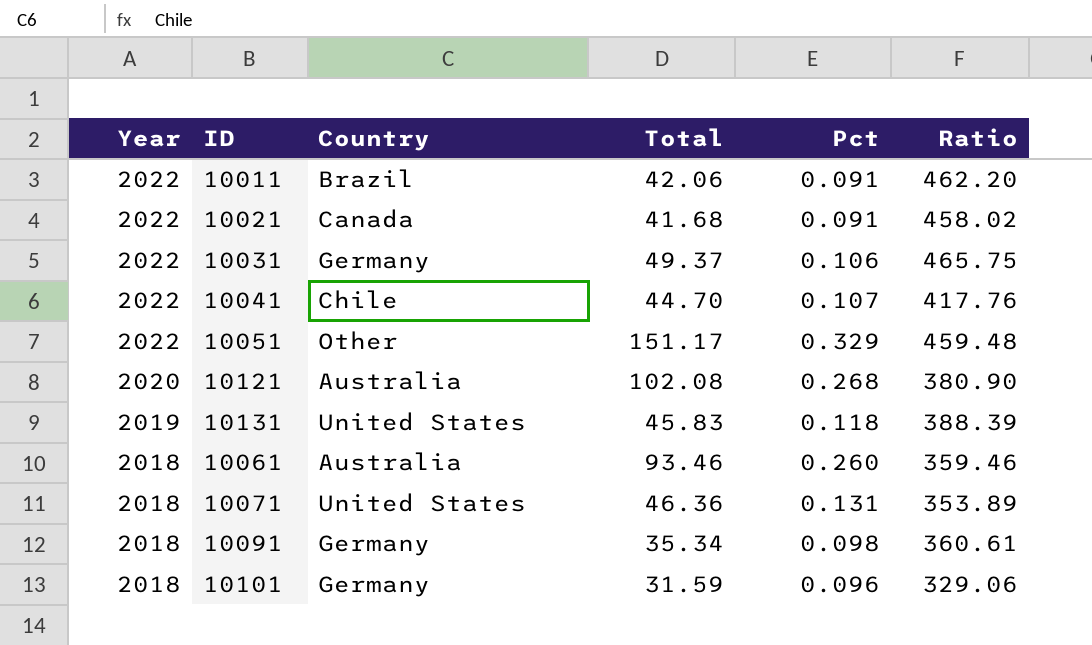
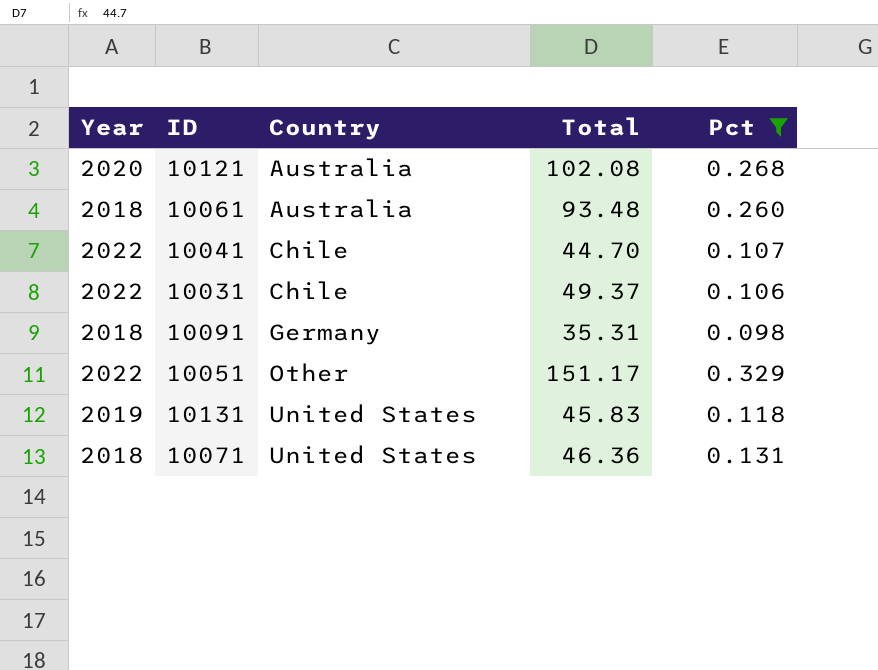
filter: none -> Pct >= 0.098
row order: Year descending -> Country ascending
column Ratio | formula: [Total] / [Pct] -> none
10061 | Total: 93.46 -> 93.48
10031 | Country: Germany -> Chile
10091 | Total: 35.34 -> 35.31

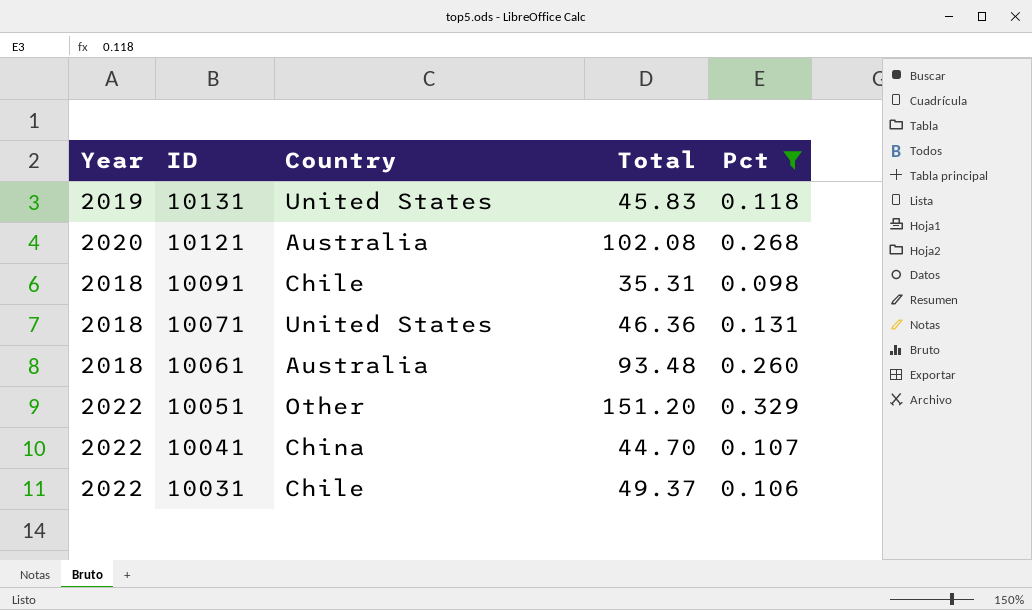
row order: Country ascending -> ID descending
10091 | Country: Germany -> Chile
10051 | Total: 151.17 -> 151.20
10041 | Country: Chile -> China

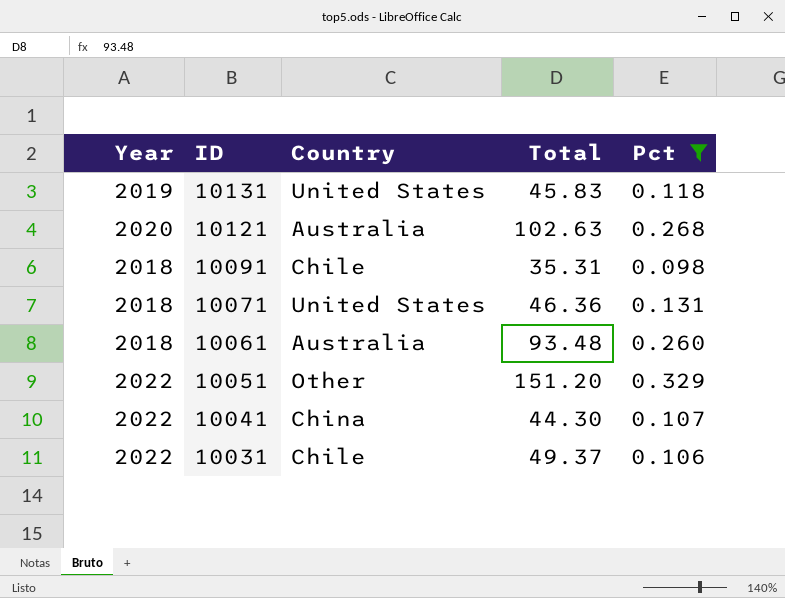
10121 | Total: 102.08 -> 102.63
10041 | Total: 44.70 -> 44.30

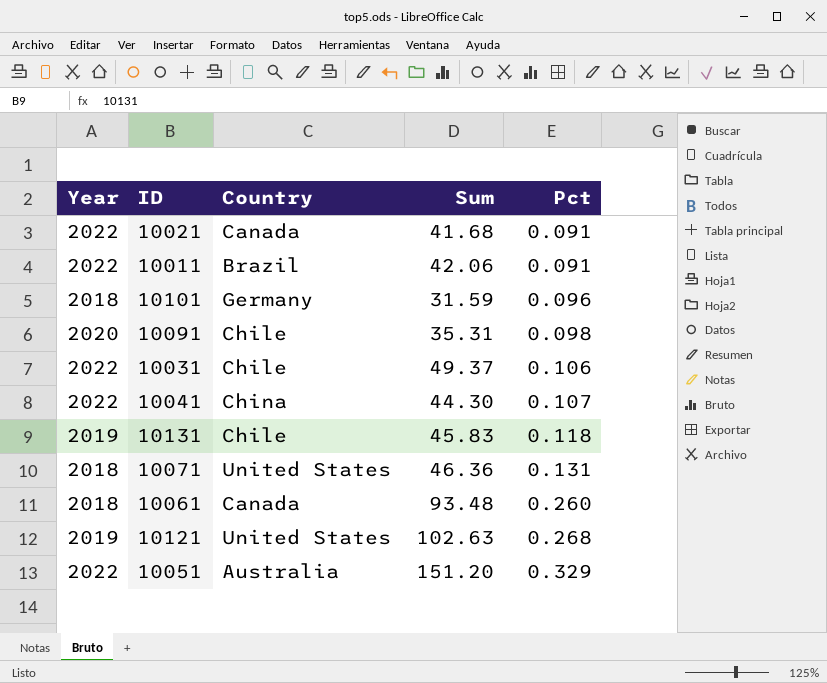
filter: Pct >= 0.098 -> none
row order: ID descending -> Pct ascending
column name: Total -> Sum
10091 | Year: 2018 -> 2020
10131 | Country: United States -> Chile
10061 | Country: Australia -> Canada
10121 | Year: 2020 -> 2019
10121 | Country: Australia -> United States
10051 | Country: Other -> Australia

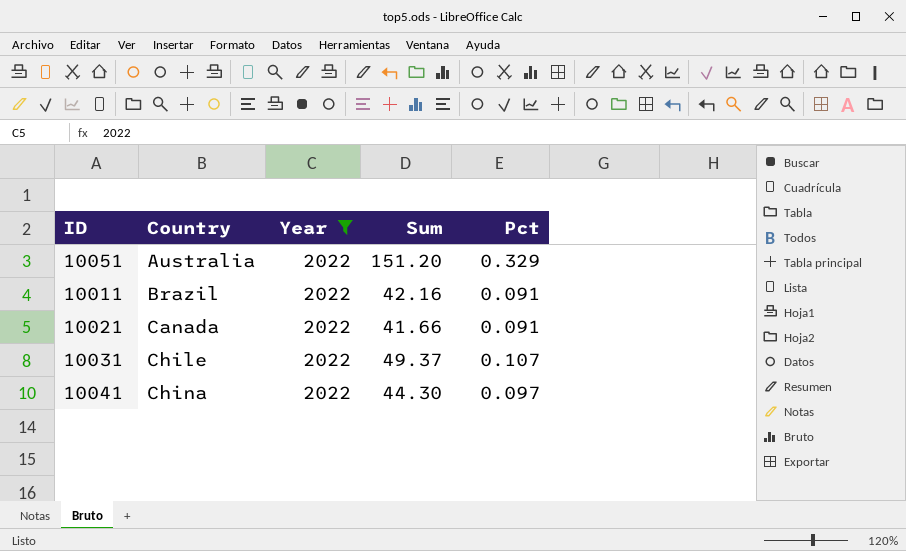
filter: none -> Year = 2022
row order: Pct ascending -> Country ascending
column Year | position: 1 -> 3
10011 | Sum: 42.06 -> 42.16
10021 | Sum: 41.68 -> 41.66
10031 | Pct: 0.106 -> 0.107
10041 | Pct: 0.107 -> 0.097

